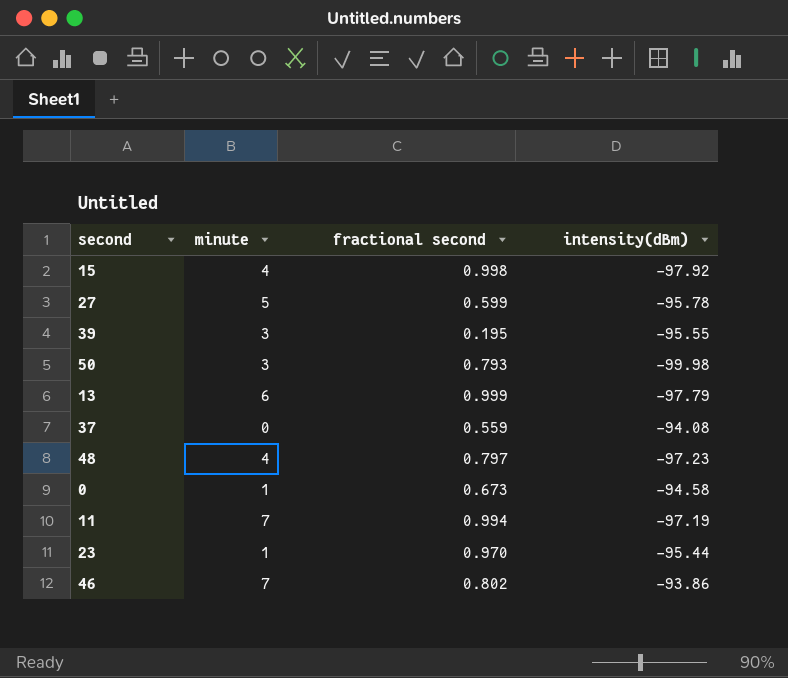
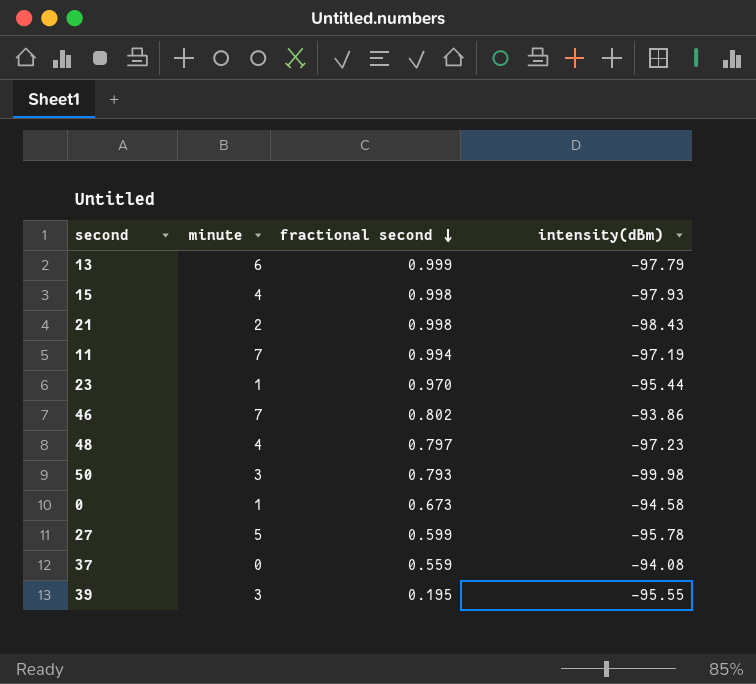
row order: none -> fractional second descending
15 | intensity(dBm): -97.92 -> -97.93
row 21: none -> 2 | 0.998 | -98.43

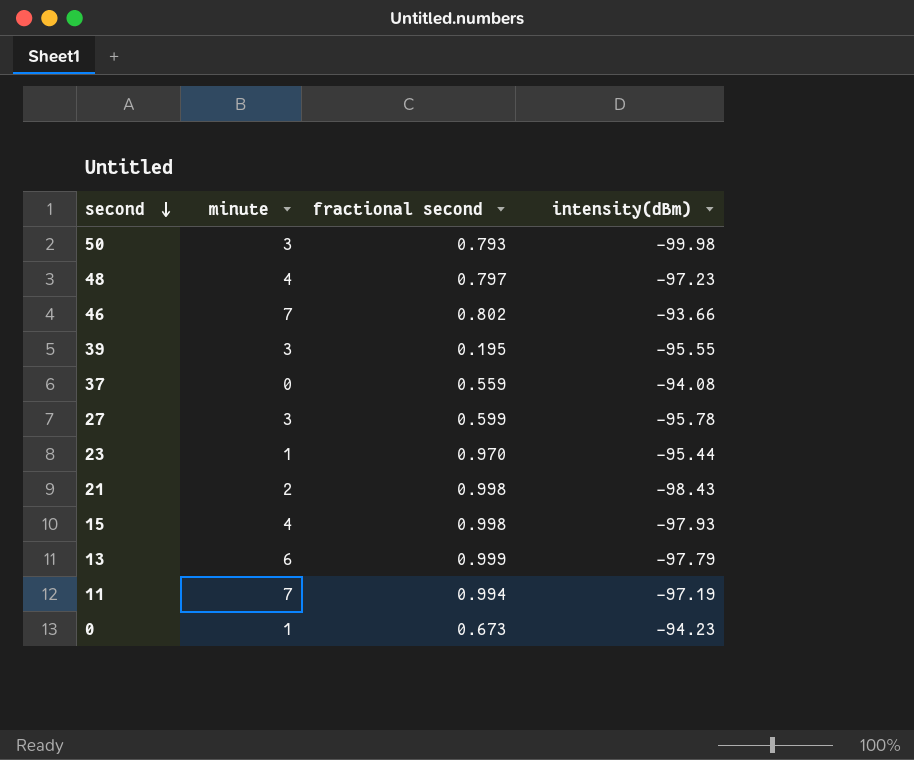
row order: fractional second descending -> second descending
46 | intensity(dBm): -93.86 -> -93.66
27 | minute: 5 -> 3
0 | intensity(dBm): -94.58 -> -94.23

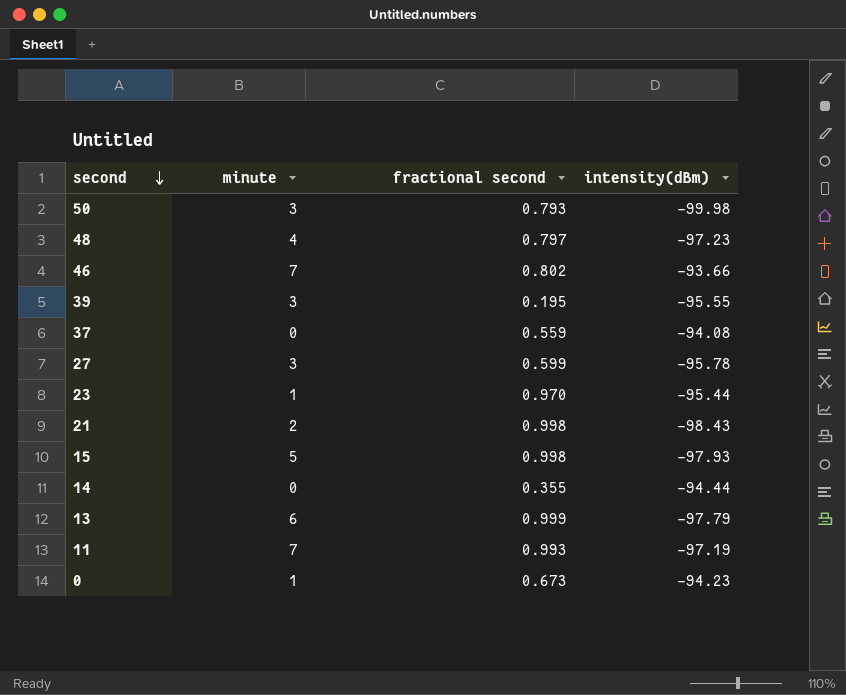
15 | minute: 4 -> 5
row 14: none -> 0 | 0.355 | -94.44
11 | fractional second: 0.994 -> 0.993

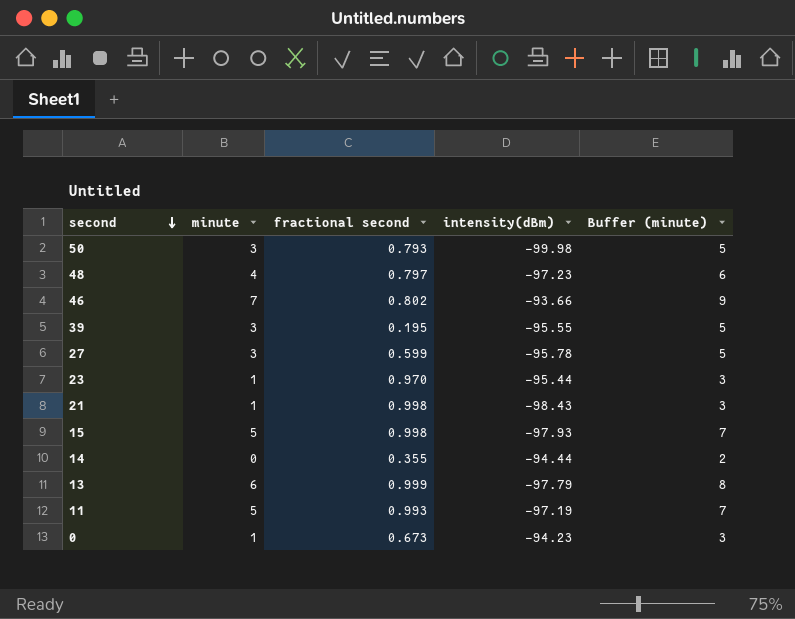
column Buffer (minute) | formula: none -> [minute] + 2
row 37: 0 | 0.559 | -94.08 -> none
21 | minute: 2 -> 1
11 | minute: 7 -> 5

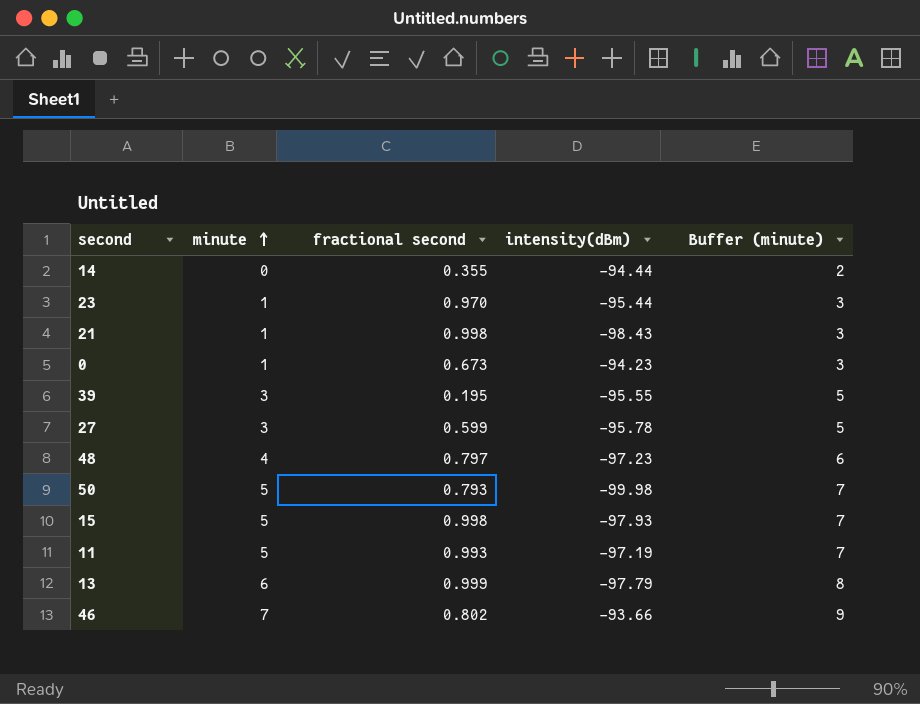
row order: second descending -> minute ascending
50 | minute: 3 -> 5
50 | Buffer (minute): 5 -> 7

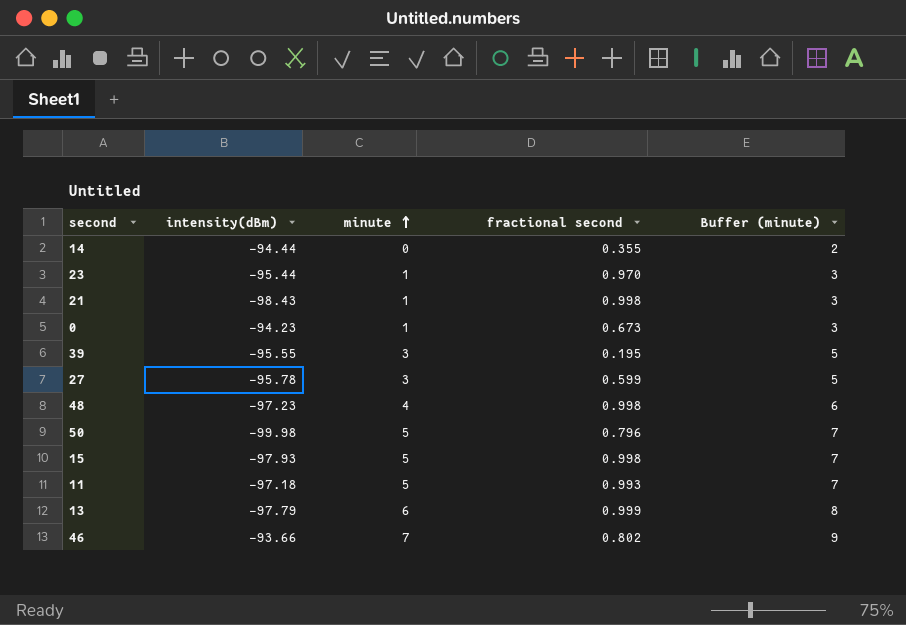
column intensity(dBm) | position: 4 -> 2
48 | fractional second: 0.797 -> 0.998
50 | fractional second: 0.793 -> 0.796
11 | intensity(dBm): -97.19 -> -97.18

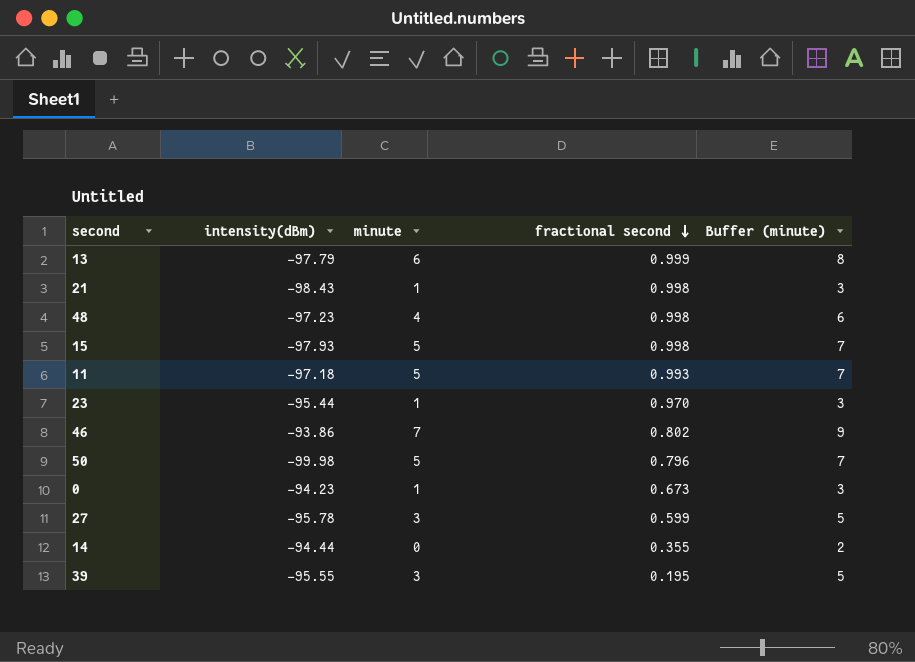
row order: minute ascending -> fractional second descending
46 | intensity(dBm): -93.66 -> -93.86

